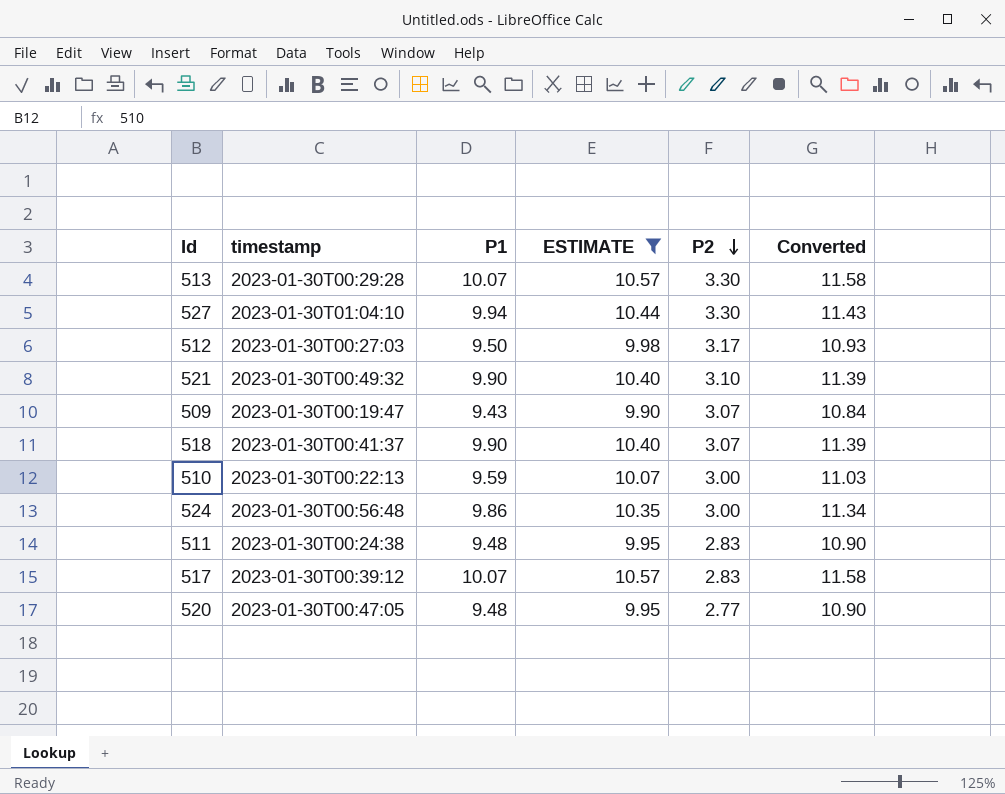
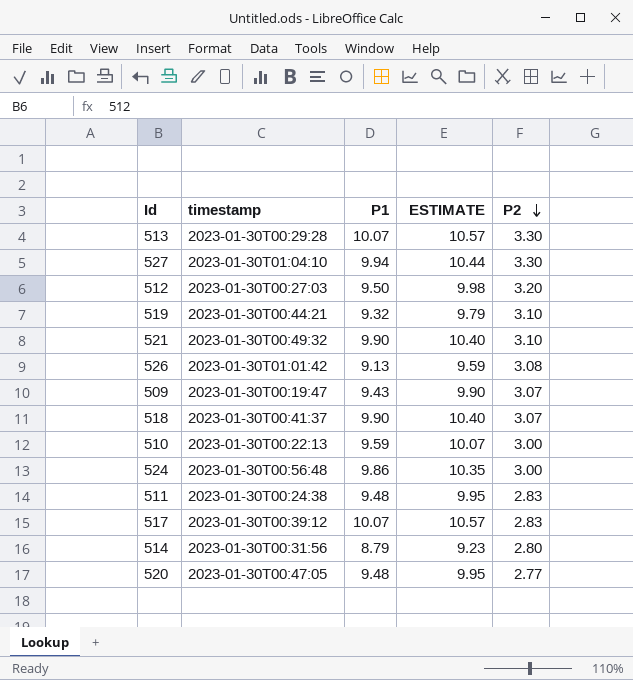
filter: ESTIMATE >= 9.90 -> none
column Converted | formula: [P1] * 1.15 -> none
512 | P2: 3.17 -> 3.20

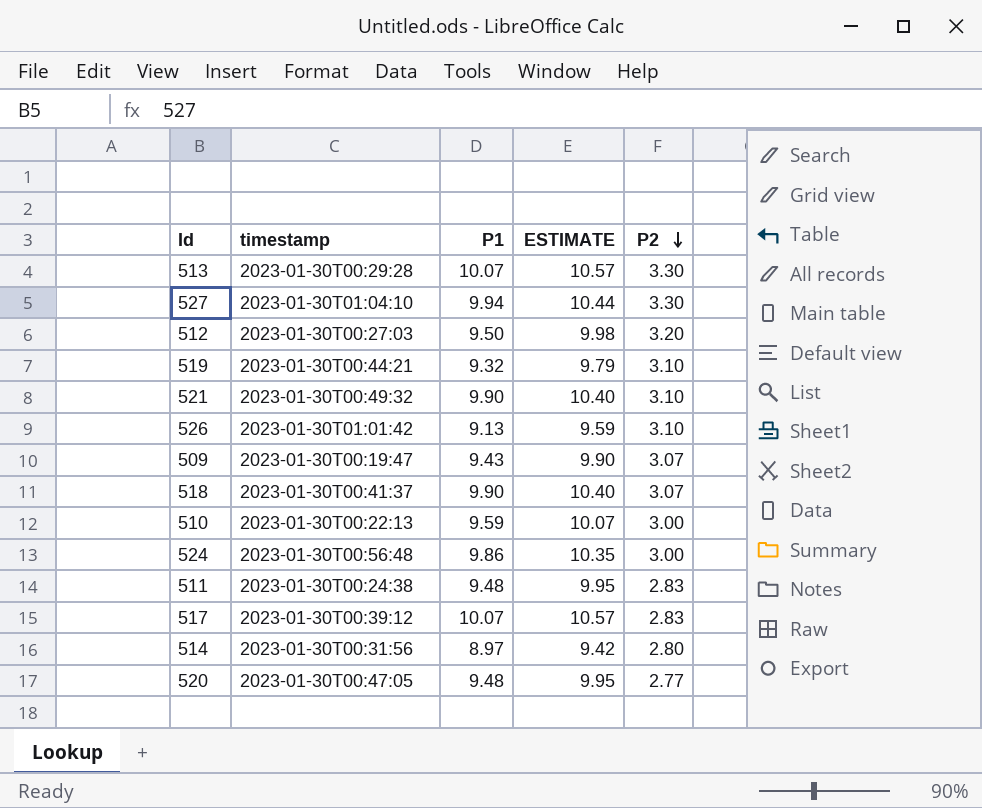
526 | P2: 3.08 -> 3.10
514 | P1: 8.79 -> 8.97
514 | ESTIMATE: 9.23 -> 9.42

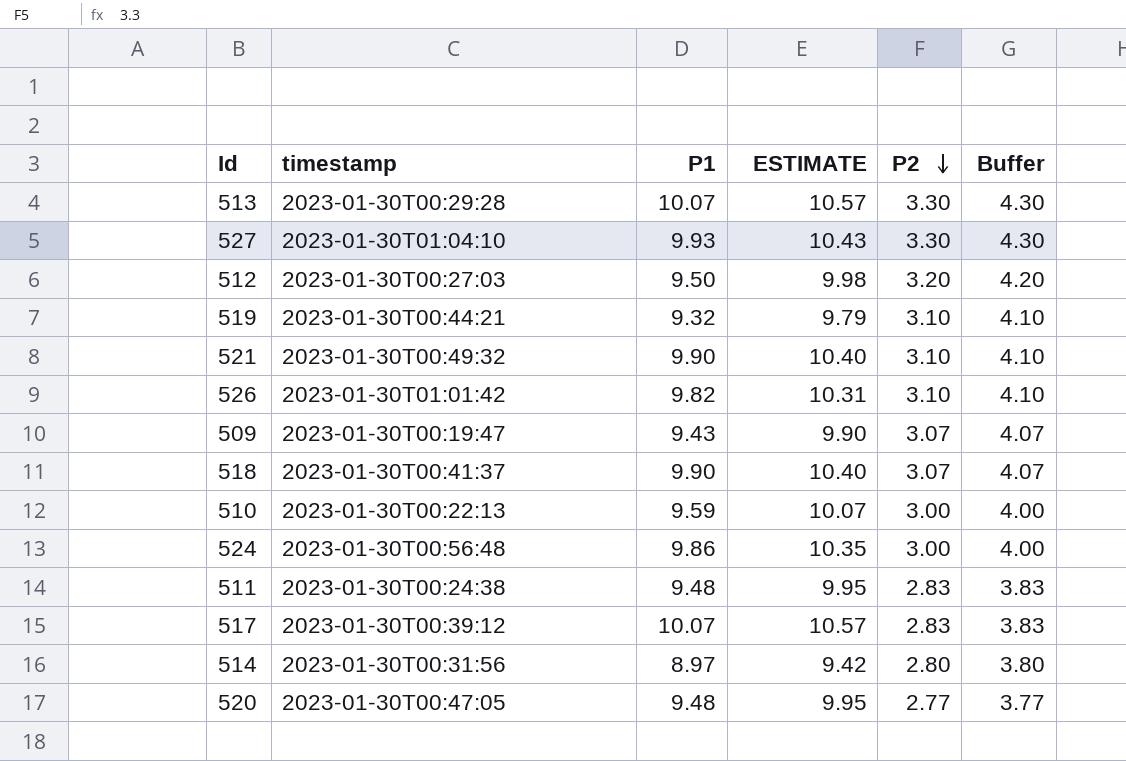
column Buffer | formula: none -> [P2] + 1
527 | P1: 9.94 -> 9.93
527 | ESTIMATE: 10.44 -> 10.43
526 | P1: 9.13 -> 9.82
526 | ESTIMATE: 9.59 -> 10.31

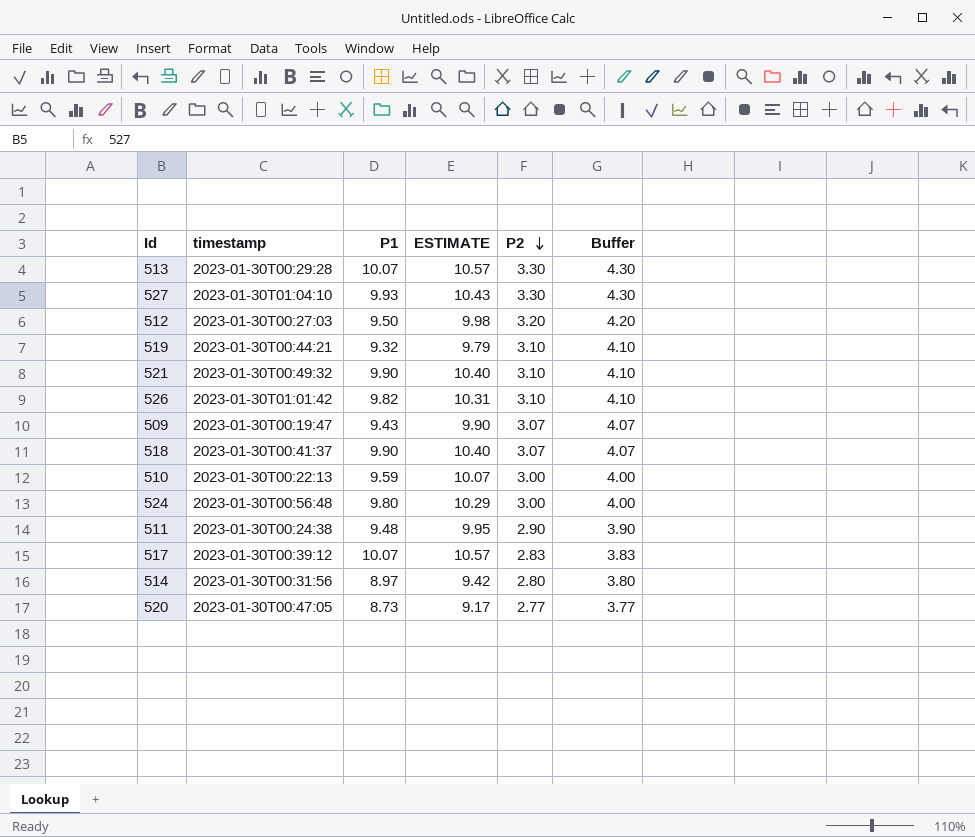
524 | P1: 9.86 -> 9.80
524 | ESTIMATE: 10.35 -> 10.29
511 | P2: 2.83 -> 2.90
511 | Buffer: 3.83 -> 3.90
520 | P1: 9.48 -> 8.73
520 | ESTIMATE: 9.95 -> 9.17

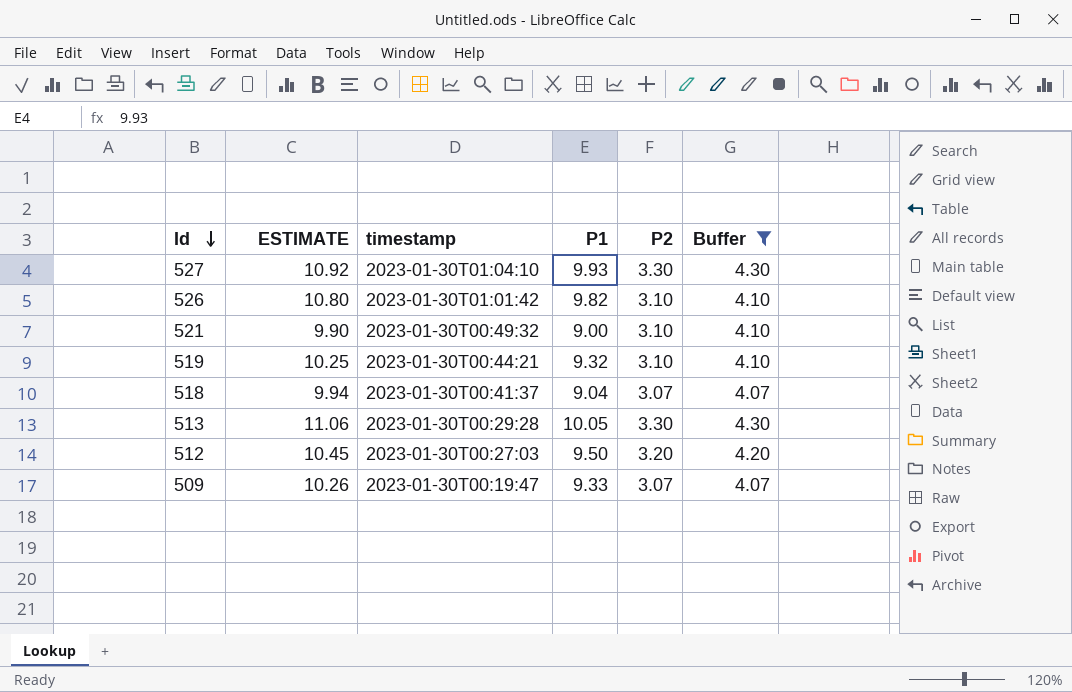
filter: none -> Buffer >= 4.07
row order: P2 descending -> Id descending
column ESTIMATE | formula: [P1] * 1.05 -> [P1] * 1.1
column ESTIMATE | position: 4 -> 2
521 | P1: 9.90 -> 9.00
518 | P1: 9.90 -> 9.04
513 | P1: 10.07 -> 10.05
509 | P1: 9.43 -> 9.33

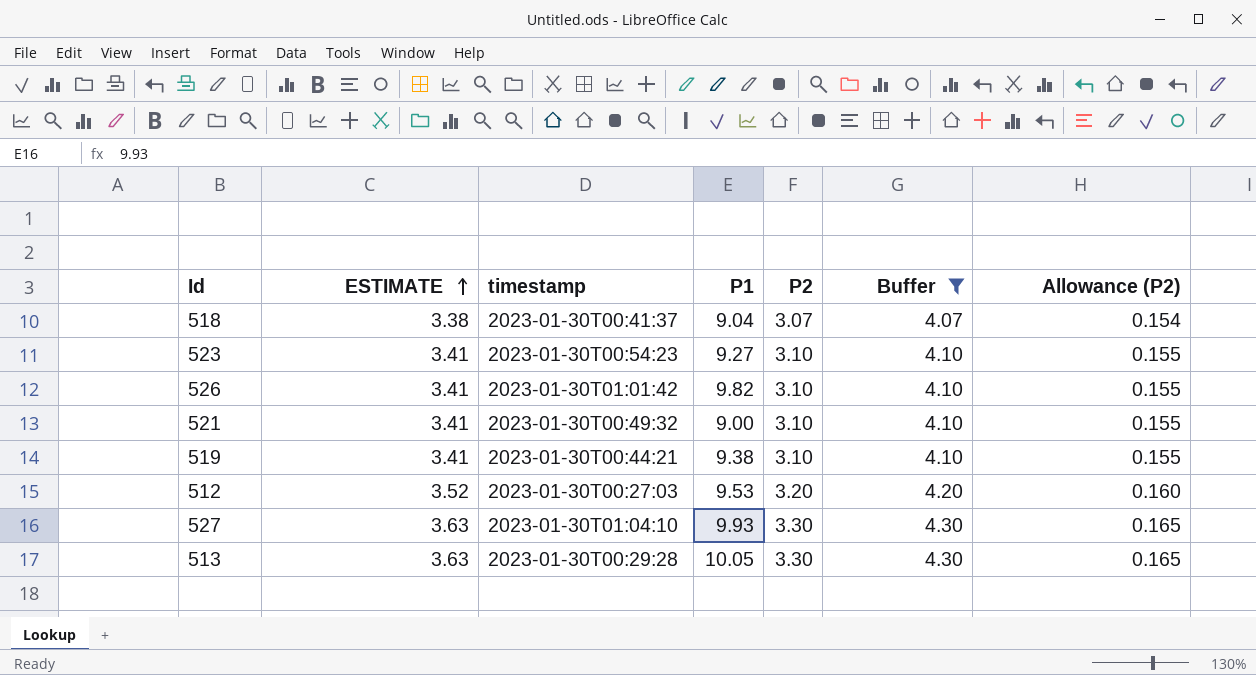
row order: Id descending -> ESTIMATE ascending
column ESTIMATE | formula: [P1] * 1.1 -> [P2] * 1.1
column Allowance (P2) | formula: none -> [P2] * 0.05
row 509: 10.26 | 2023-01-30T00:19:47 | 9.33 | 3.07 | 4.07 -> none
row 523: none -> 3.41 | 2023-01-30T00:54:23 | 9.27 | 3.10 | 4.10 | 0.155
519 | P1: 9.32 -> 9.38
512 | P1: 9.50 -> 9.53

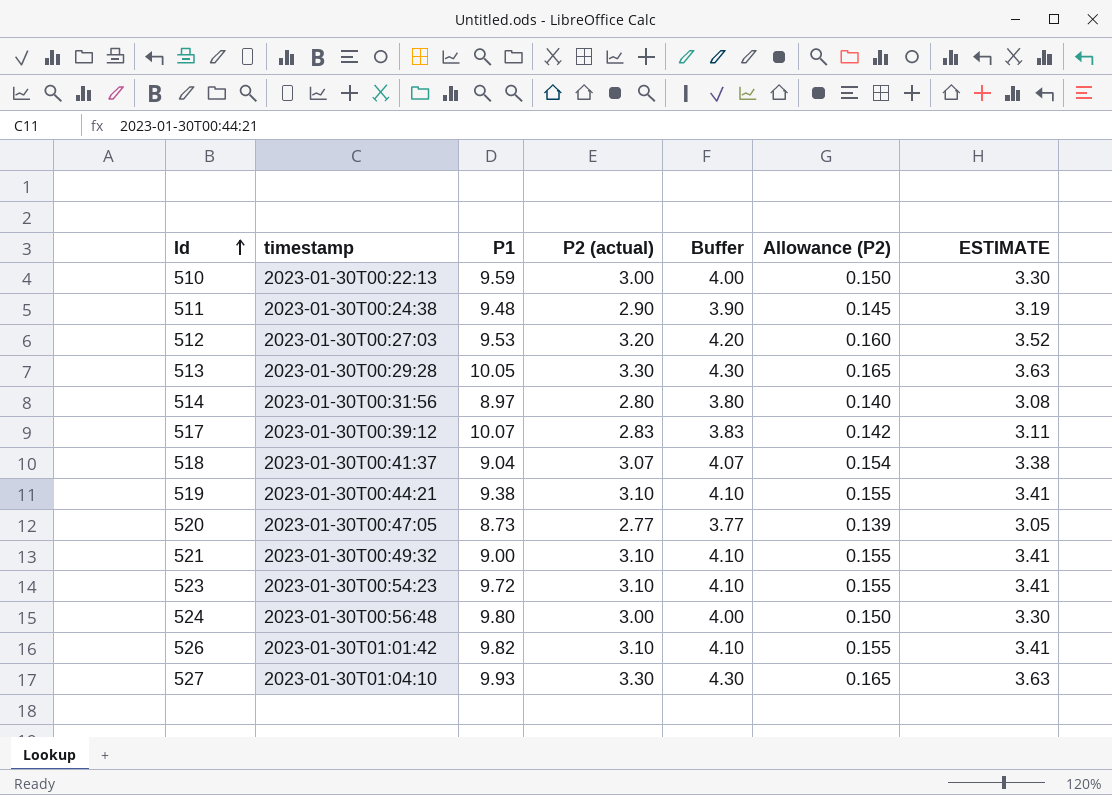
filter: Buffer >= 4.07 -> none
row order: ESTIMATE ascending -> Id ascending
column name: P2 -> P2 (actual)
column ESTIMATE | position: 2 -> 7
523 | P1: 9.27 -> 9.72

